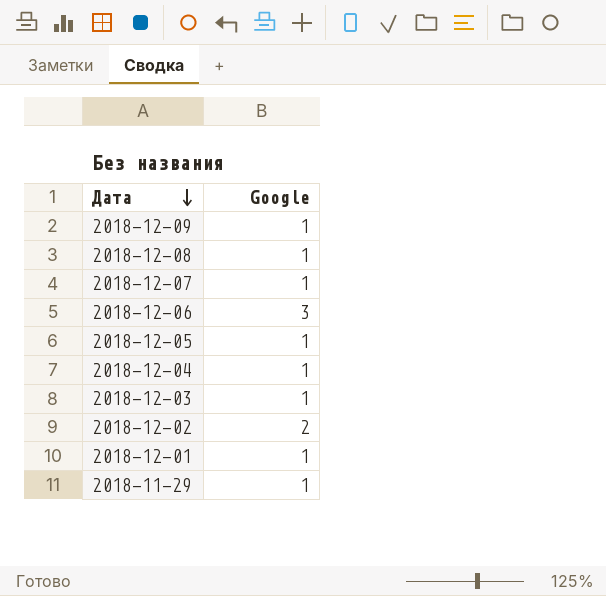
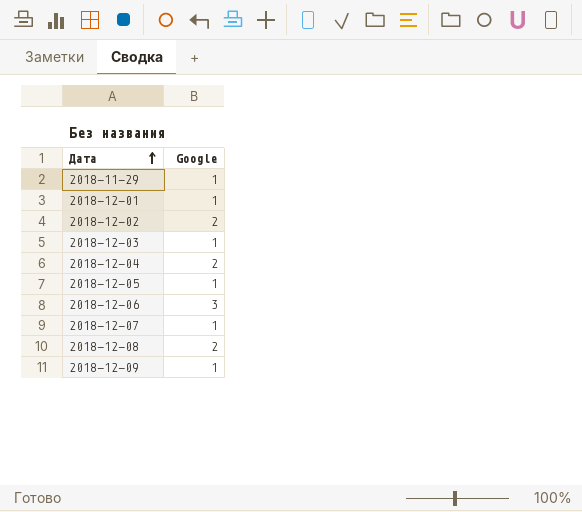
row order: Дата descending -> Дата ascending
2018-12-04 | Google: 1 -> 2
2018-12-08 | Google: 1 -> 2

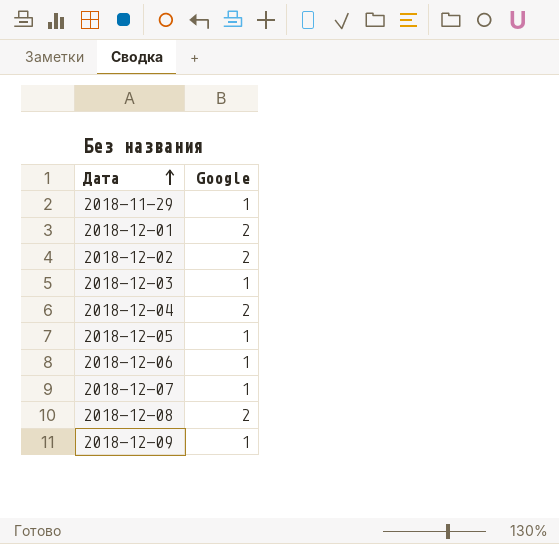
2018-12-01 | Google: 1 -> 2
2018-12-06 | Google: 3 -> 1

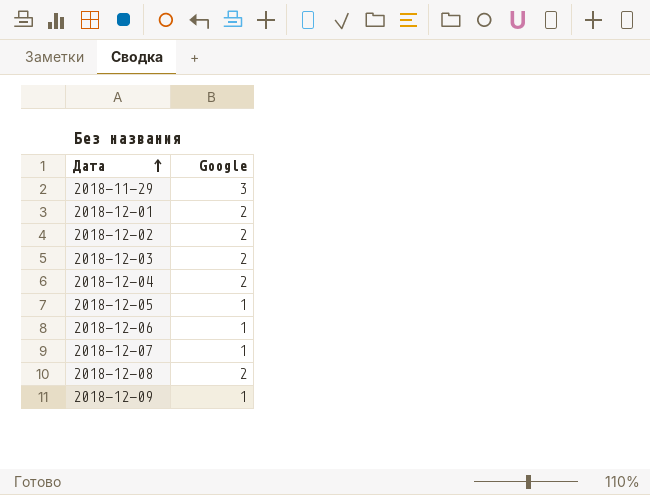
2018-11-29 | Google: 1 -> 3
2018-12-03 | Google: 1 -> 2

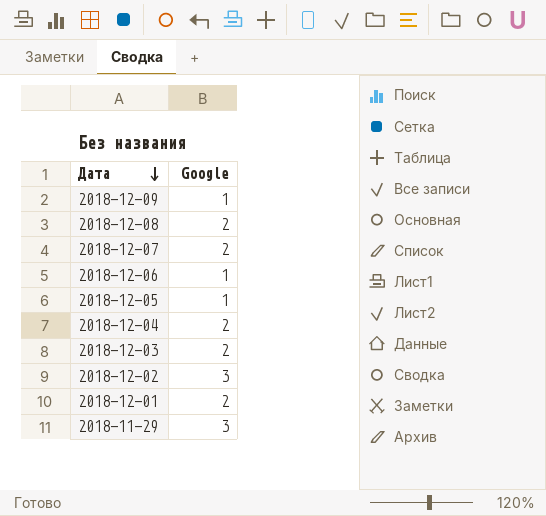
row order: Дата ascending -> Дата descending
2018-12-07 | Google: 1 -> 2
2018-12-02 | Google: 2 -> 3

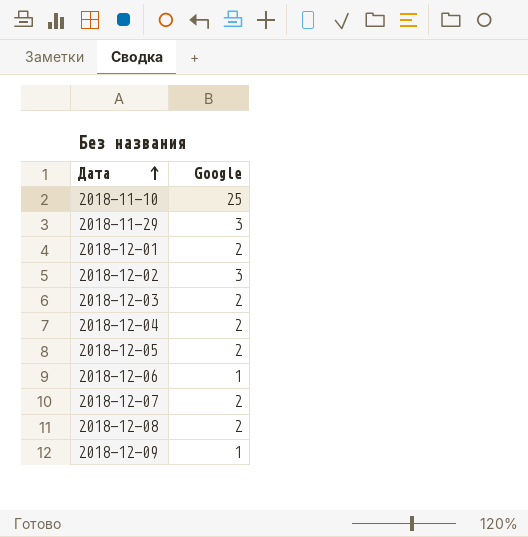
row order: Дата descending -> Дата ascending
row 2018-11-10: none -> 25
2018-12-05 | Google: 1 -> 2

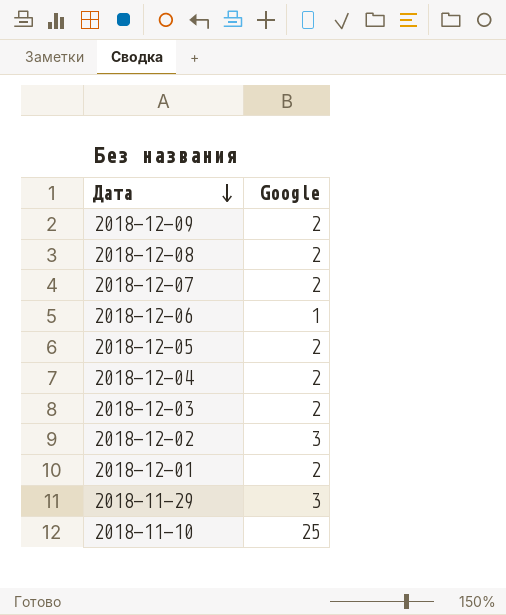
row order: Дата ascending -> Дата descending
2018-12-09 | Google: 1 -> 2

